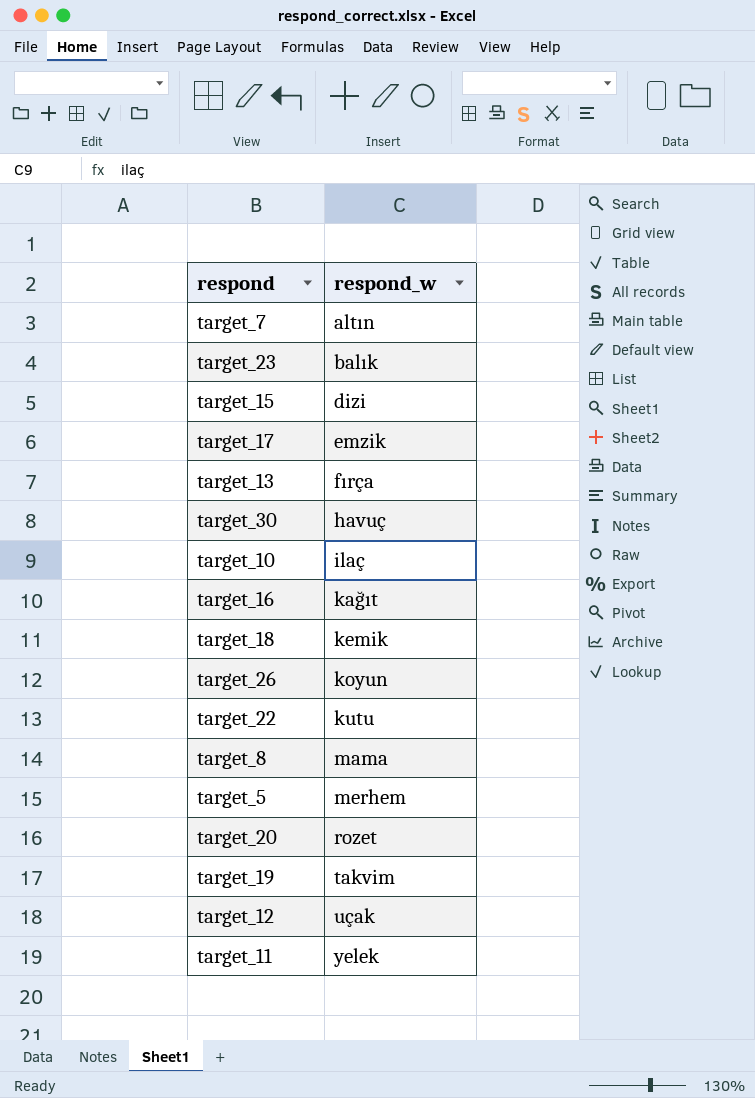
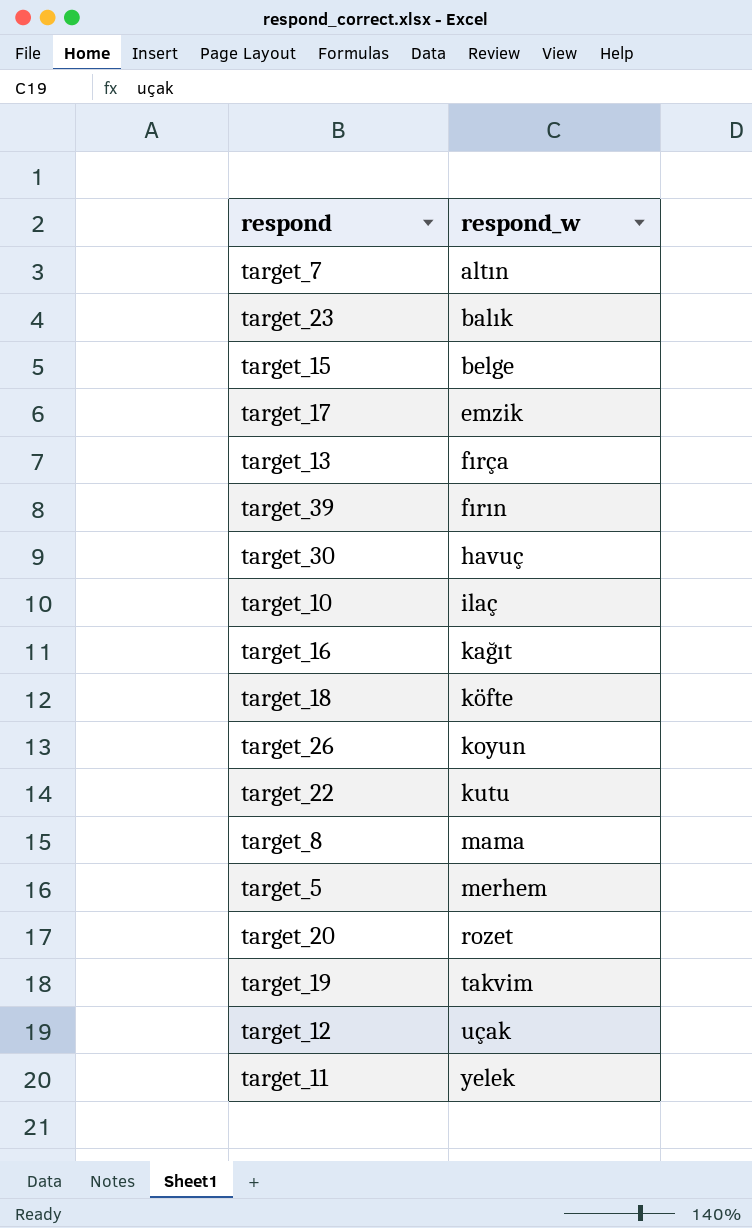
target_15 | respond_w: dizi -> belge
row target_39: none -> fırın
target_18 | respond_w: kemik -> köfte

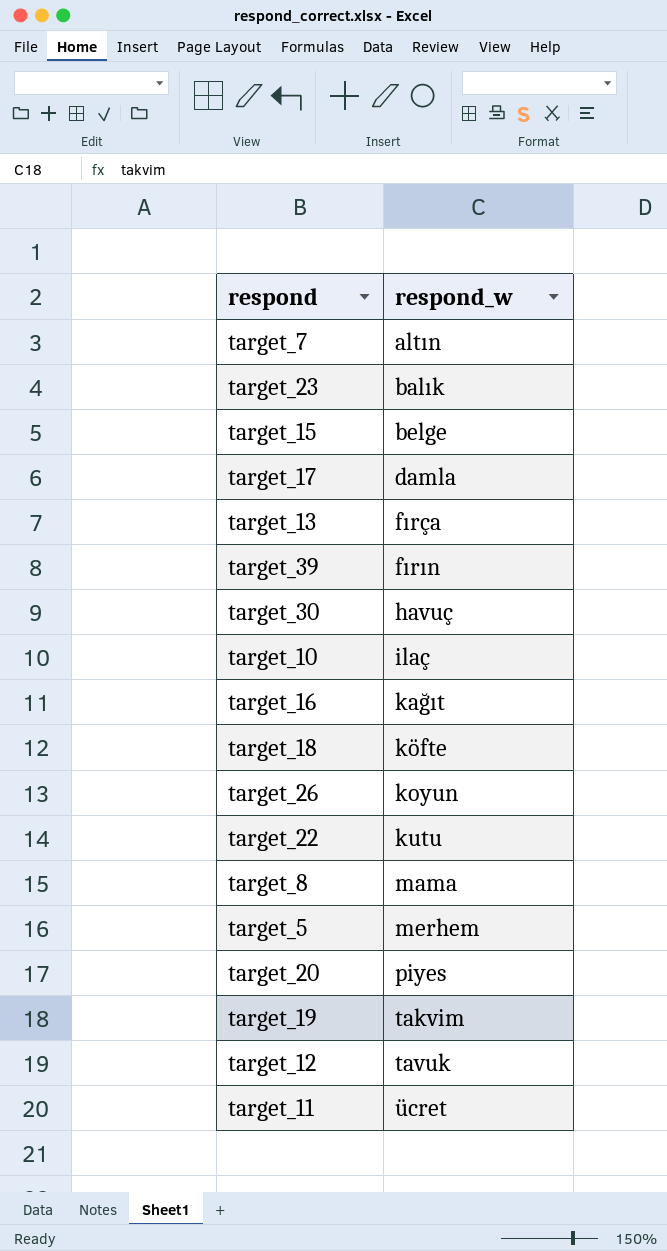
target_17 | respond_w: emzik -> damla
target_20 | respond_w: rozet -> piyes
target_12 | respond_w: uçak -> tavuk
target_11 | respond_w: yelek -> ücret

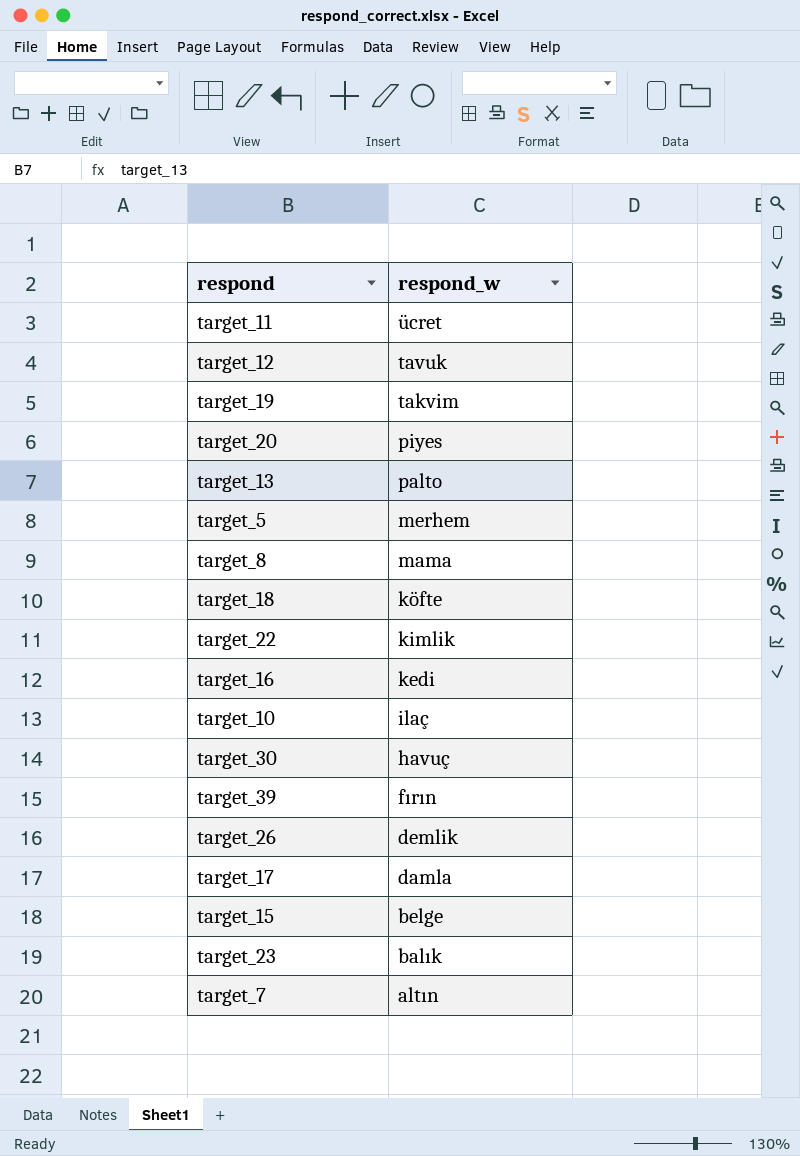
row order: respond_w ascending -> respond_w descending
target_13 | respond_w: fırça -> palto
target_22 | respond_w: kutu -> kimlik
target_16 | respond_w: kağıt -> kedi
target_26 | respond_w: koyun -> demlik

